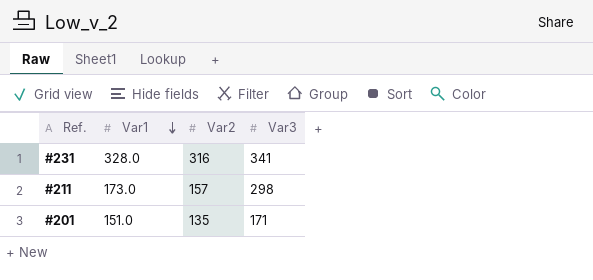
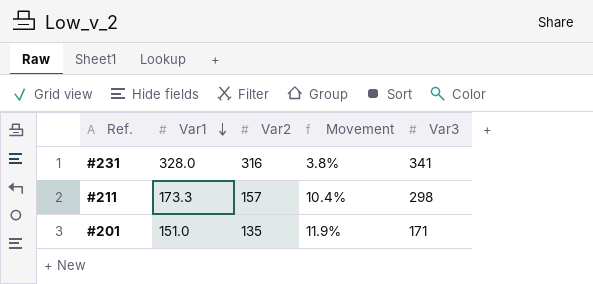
column Movement | formula: none -> ([Var1] - [Var2]) / [Var2]
#211 | Var1: 173.0 -> 173.3

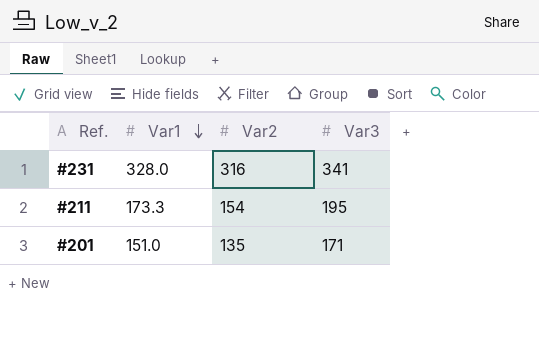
column Movement | formula: ([Var1] - [Var2]) / [Var2] -> none
#211 | Var2: 157 -> 154
#211 | Var3: 298 -> 195

